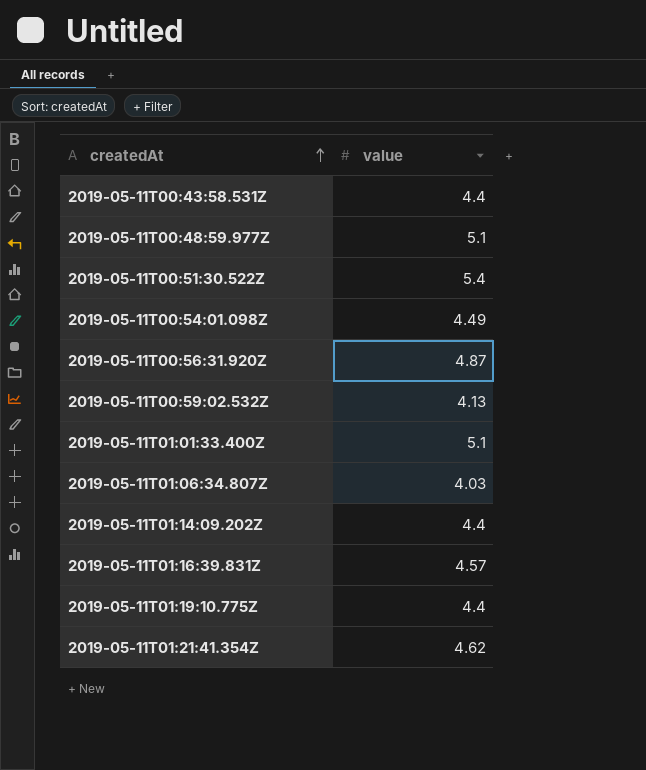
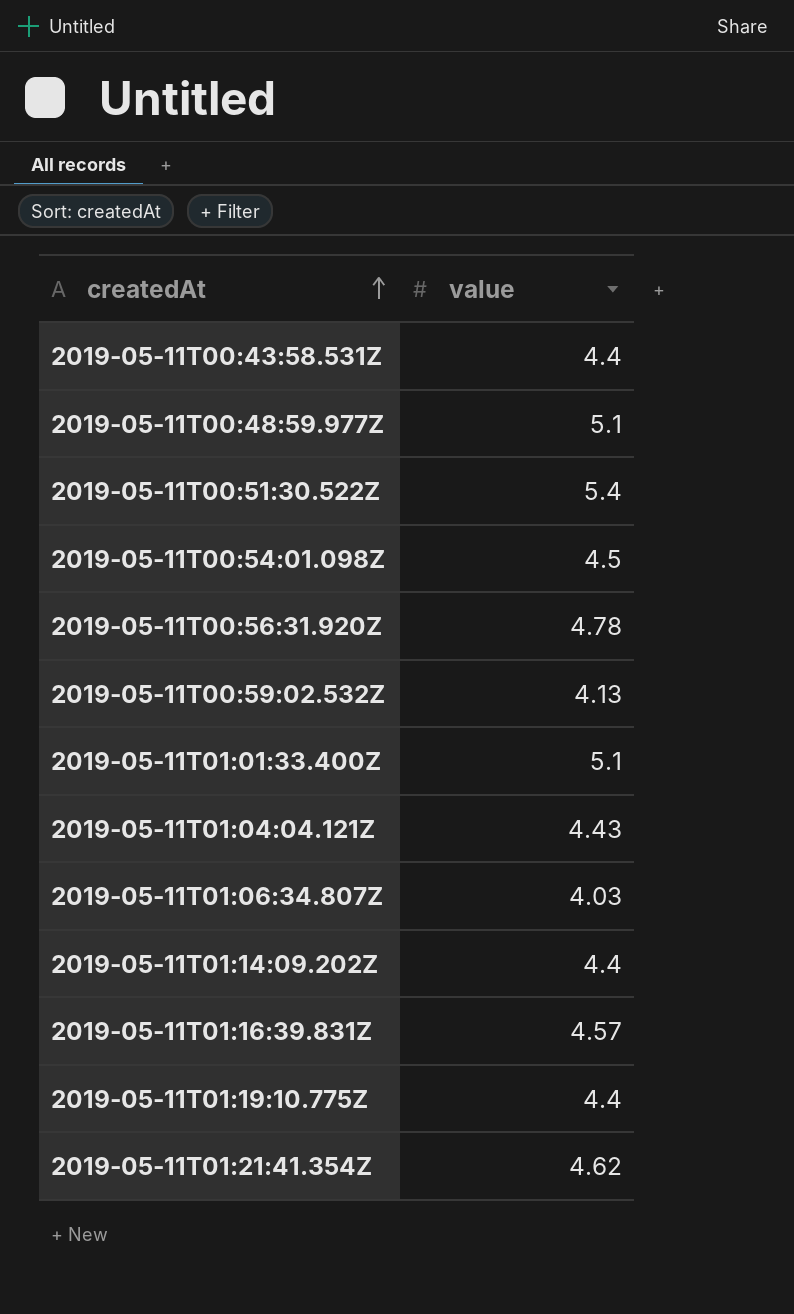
2019-05-11T00:54:01.098Z | value: 4.49 -> 4.5
2019-05-11T00:56:31.920Z | value: 4.87 -> 4.78
row 2019-05-11T01:04:04.121Z: none -> 4.43

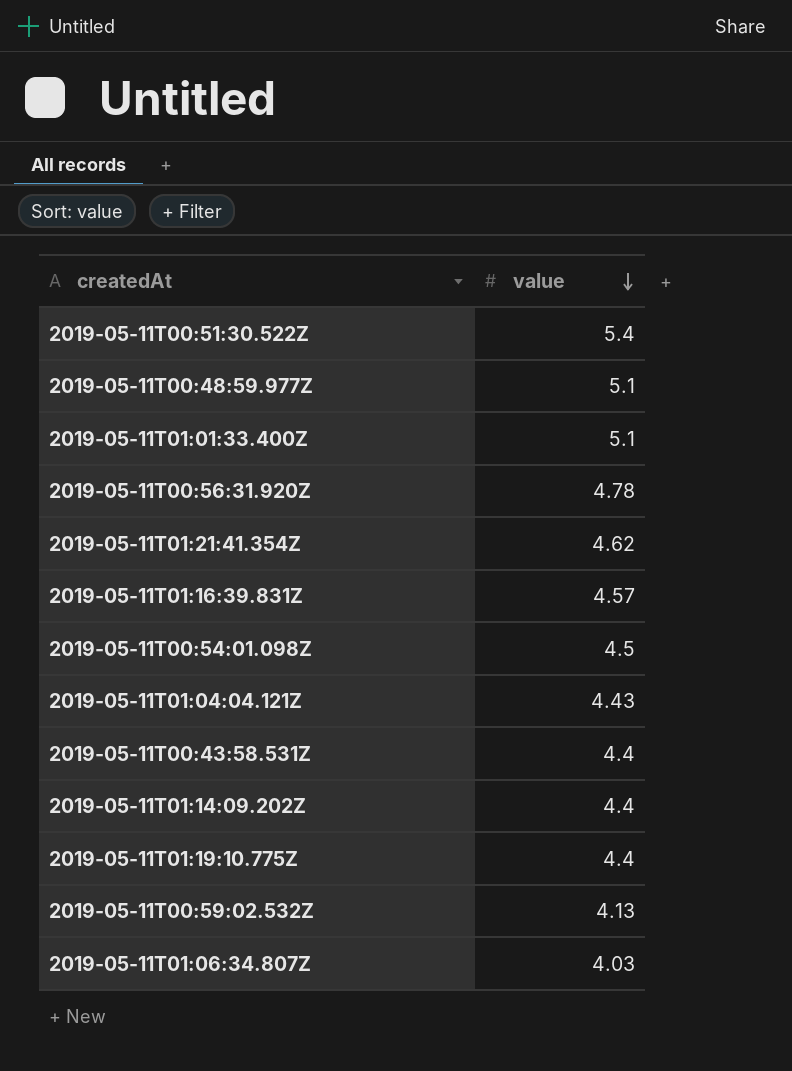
row order: createdAt ascending -> value descending

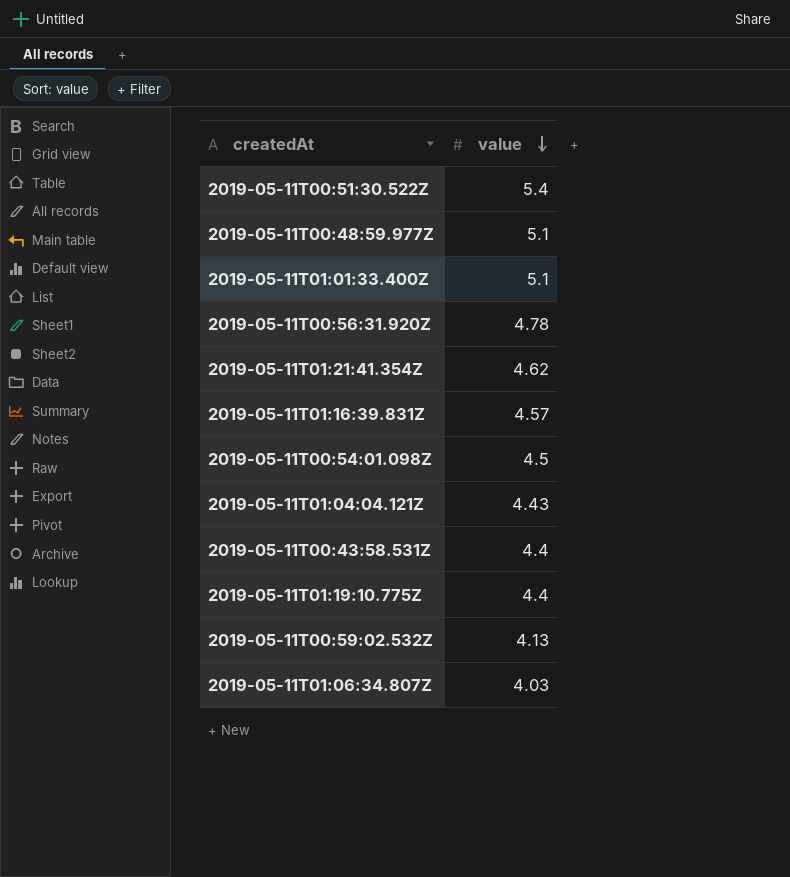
row 2019-05-11T01:14:09.202Z: 4.4 -> none

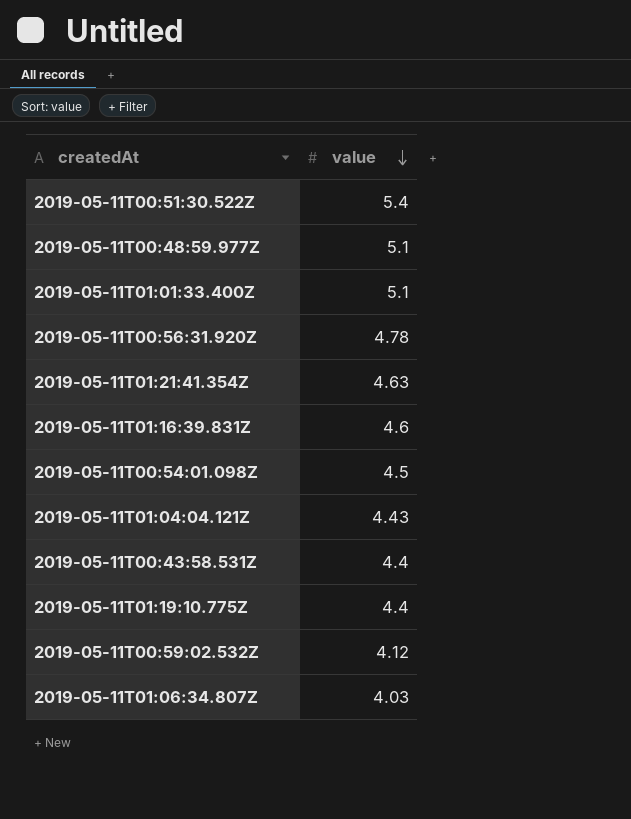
2019-05-11T01:21:41.354Z | value: 4.62 -> 4.63
2019-05-11T01:16:39.831Z | value: 4.57 -> 4.6
2019-05-11T00:59:02.532Z | value: 4.13 -> 4.12

